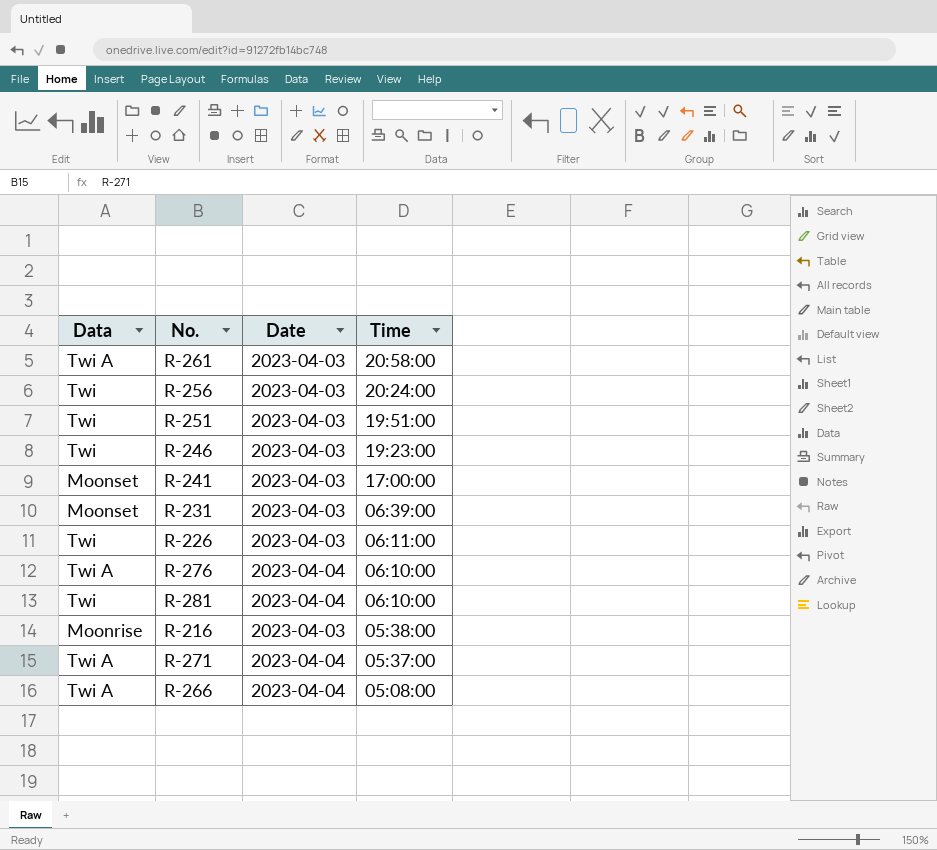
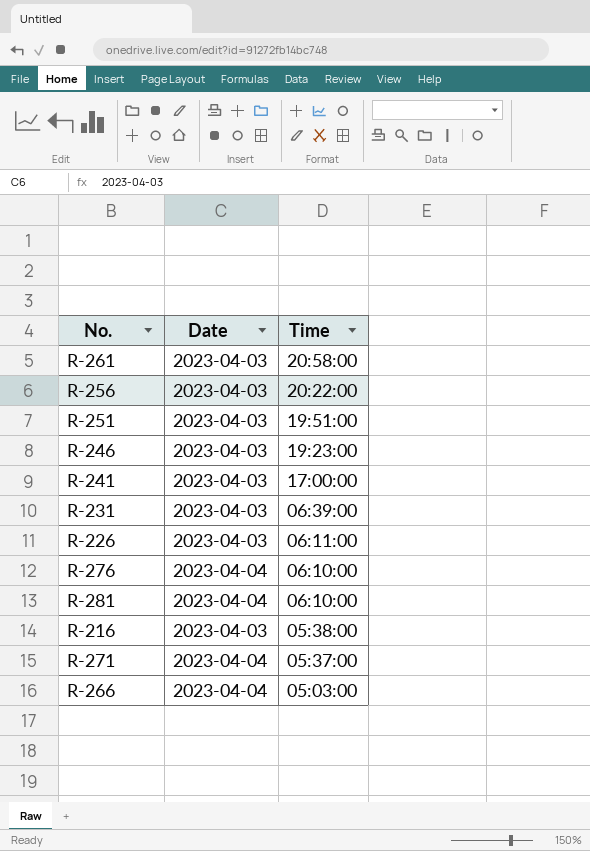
column Data | position: 1 -> none
R-256 | Time: 20:24:00 -> 20:22:00
R-266 | Time: 05:08:00 -> 05:03:00

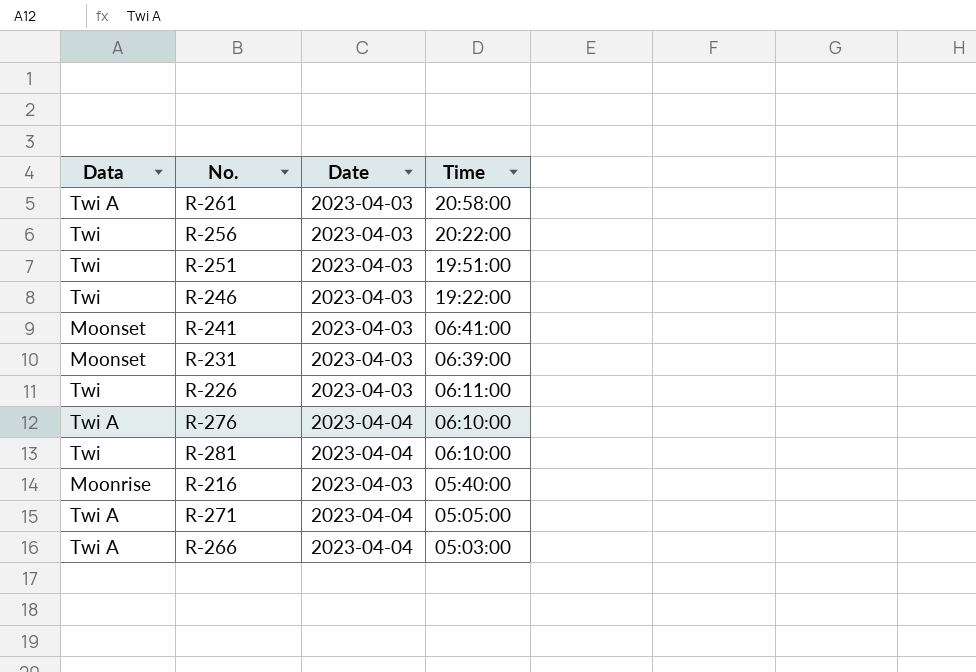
column Data | position: none -> 1
R-246 | Time: 19:23:00 -> 19:22:00
R-241 | Time: 17:00:00 -> 06:41:00
R-216 | Time: 05:38:00 -> 05:40:00
R-271 | Time: 05:37:00 -> 05:05:00

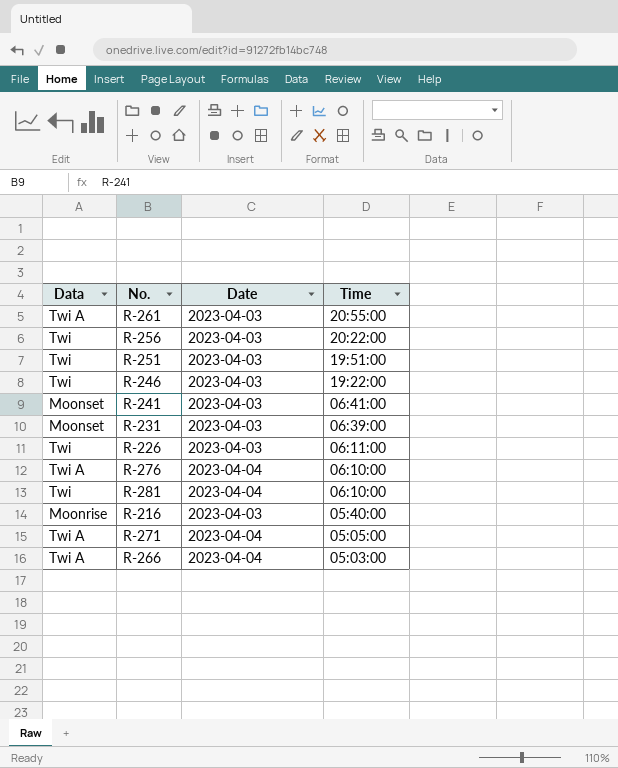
R-261 | Time: 20:58:00 -> 20:55:00

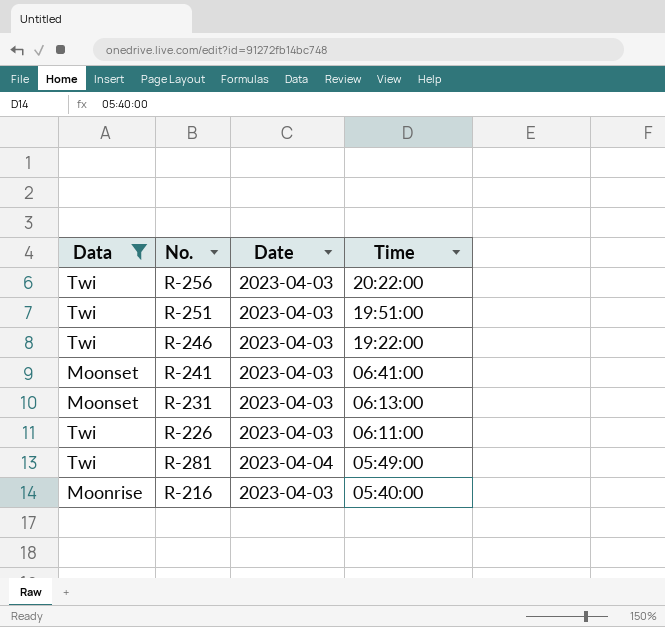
filter: none -> Data != Twi A
R-231 | Time: 06:39:00 -> 06:13:00
R-281 | Time: 06:10:00 -> 05:49:00

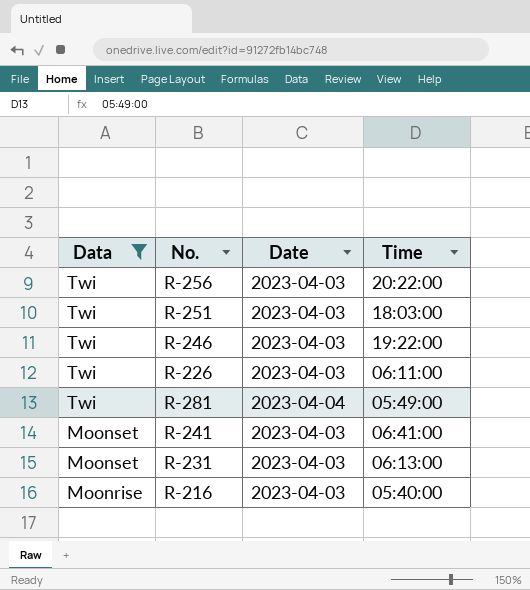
row order: Time descending -> Data descending
R-251 | Time: 19:51:00 -> 18:03:00

